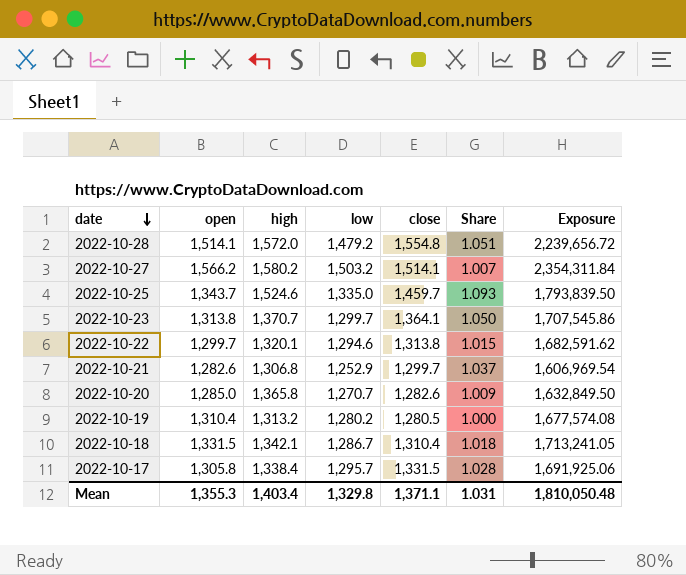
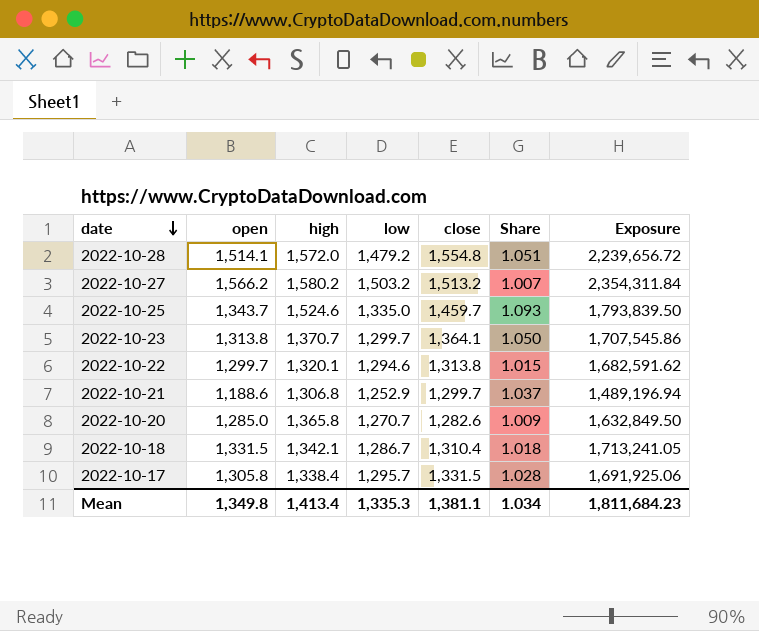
row 2022-10-19: 1,310.4 | 1,313.2 | 1,280.2 | 1,280.5 | 1.000 | 1,677,574.08 -> none
2022-10-27 | close: 1,514.1 -> 1,513.2
2022-10-21 | open: 1,282.6 -> 1,188.6
2022-10-21 | Exposure: 1,606,969.54 -> 1,489,196.94
Mean | open: 1,355.3 -> 1,349.8
Mean | high: 1,403.4 -> 1,413.4
Mean | low: 1,329.8 -> 1,335.3
Mean | close: 1,371.1 -> 1,381.1
Mean | Share: 1.031 -> 1.034
Mean | Exposure: 1,810,050.48 -> 1,811,684.23

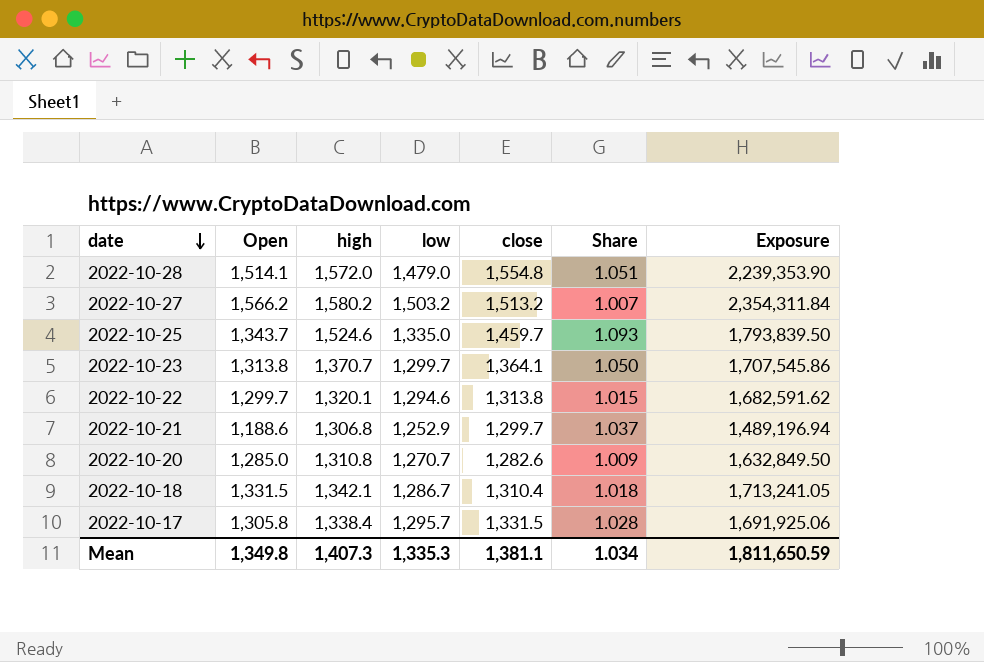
column name: open -> Open
2022-10-28 | low: 1,479.2 -> 1,479.0
2022-10-28 | Exposure: 2,239,656.72 -> 2,239,353.90
2022-10-20 | high: 1,365.8 -> 1,310.8
Mean | high: 1,413.4 -> 1,407.3
Mean | Exposure: 1,811,684.23 -> 1,811,650.59

